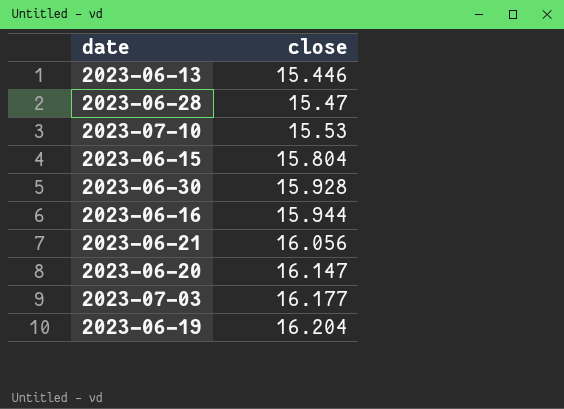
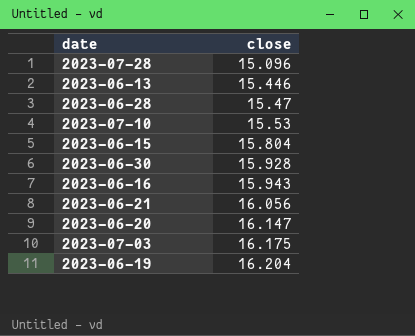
row 2023-07-28: none -> 15.096
2023-06-16 | close: 15.944 -> 15.943
2023-07-03 | close: 16.177 -> 16.175

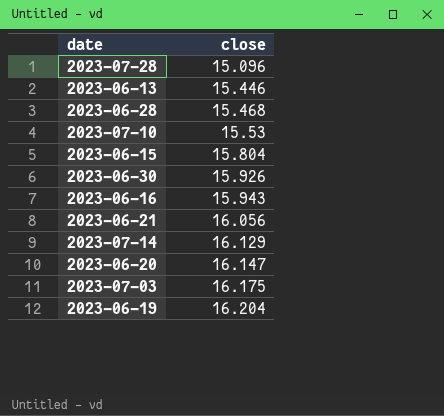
2023-06-28 | close: 15.47 -> 15.468
2023-06-30 | close: 15.928 -> 15.926
row 2023-07-14: none -> 16.129

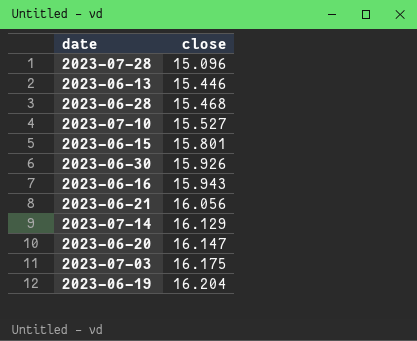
2023-07-10 | close: 15.53 -> 15.527
2023-06-15 | close: 15.804 -> 15.801

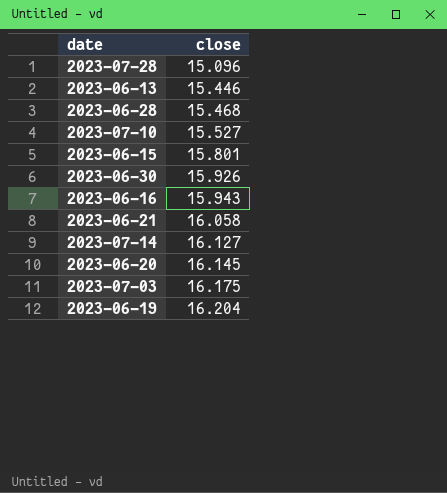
2023-06-21 | close: 16.056 -> 16.058
2023-07-14 | close: 16.129 -> 16.127
2023-06-20 | close: 16.147 -> 16.145

